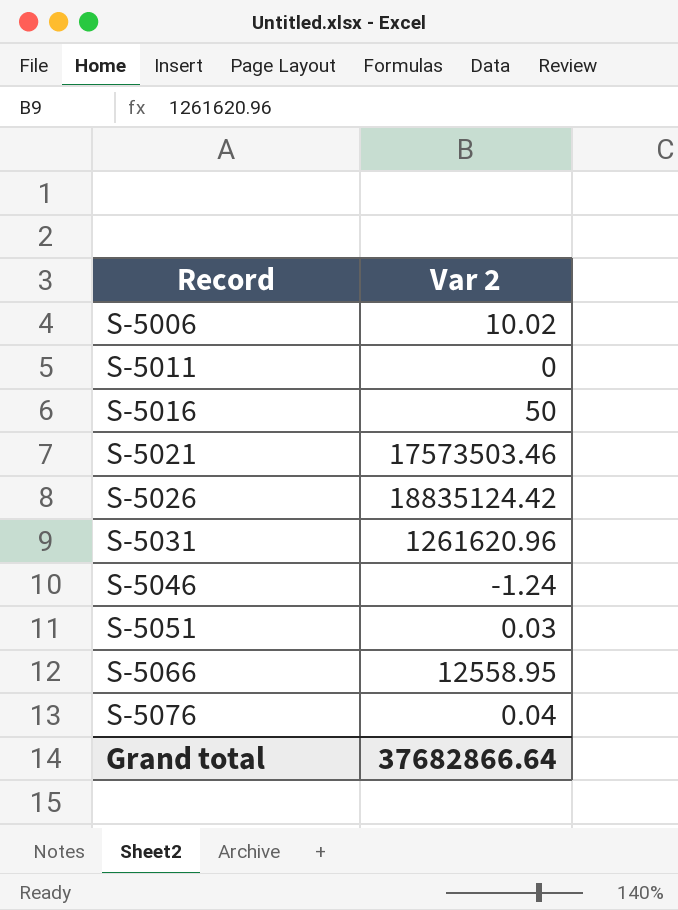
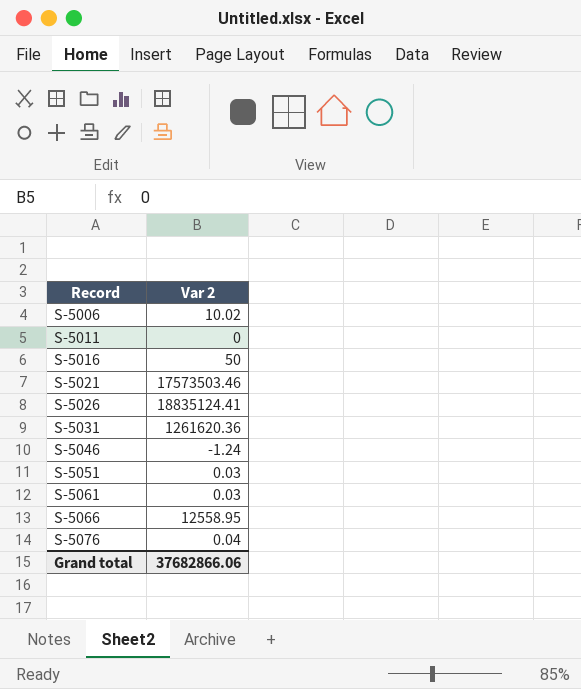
S-5026 | Var 2: 18835124.42 -> 18835124.41
S-5031 | Var 2: 1261620.96 -> 1261620.36
row S-5061: none -> 0.03
Grand total | Var 2: 37682866.64 -> 37682866.06

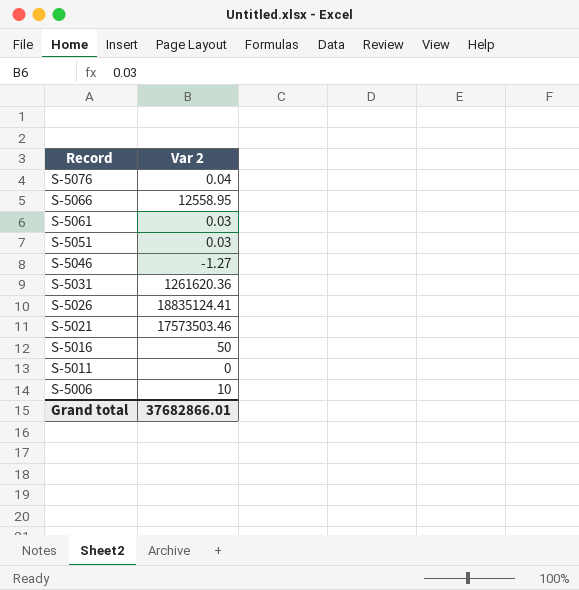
row order: Record ascending -> Record descending
S-5046 | Var 2: -1.24 -> -1.27
S-5006 | Var 2: 10.02 -> 10
Grand total | Var 2: 37682866.06 -> 37682866.01

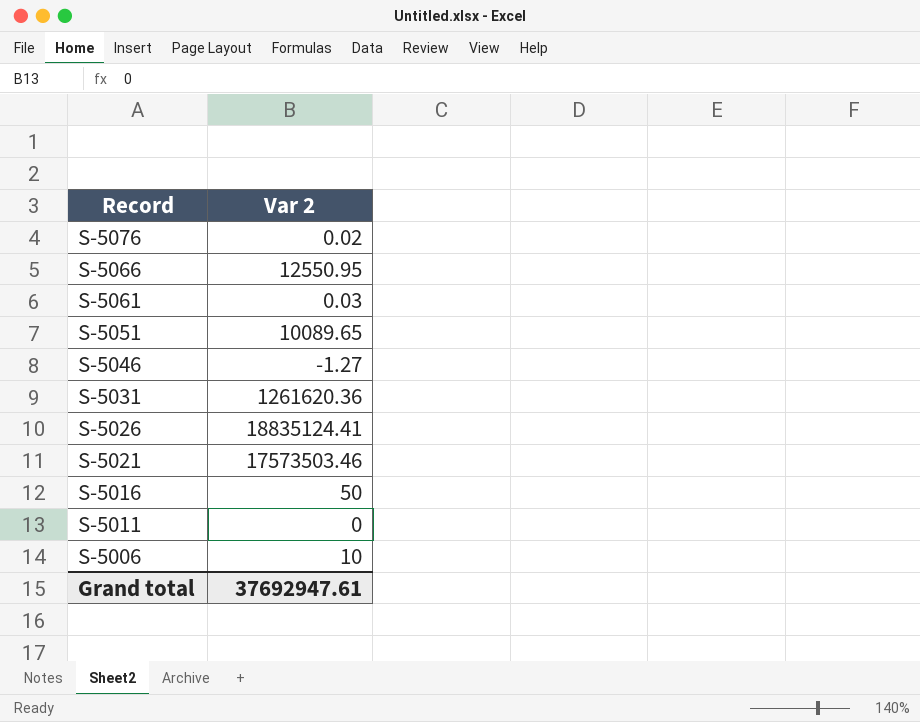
S-5076 | Var 2: 0.04 -> 0.02
S-5066 | Var 2: 12558.95 -> 12550.95
S-5051 | Var 2: 0.03 -> 10089.65
Grand total | Var 2: 37682866.01 -> 37692947.61

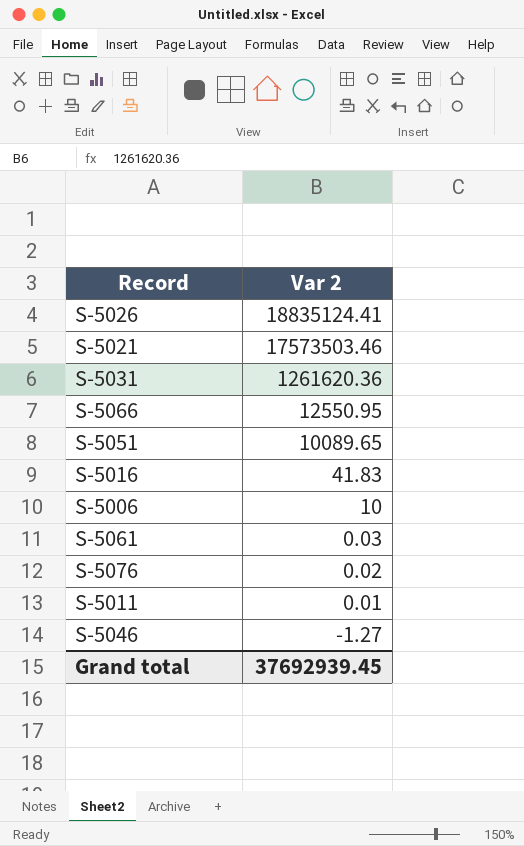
row order: Record descending -> Var 2 descending
S-5016 | Var 2: 50 -> 41.83
S-5011 | Var 2: 0 -> 0.01
Grand total | Var 2: 37692947.61 -> 37692939.45

